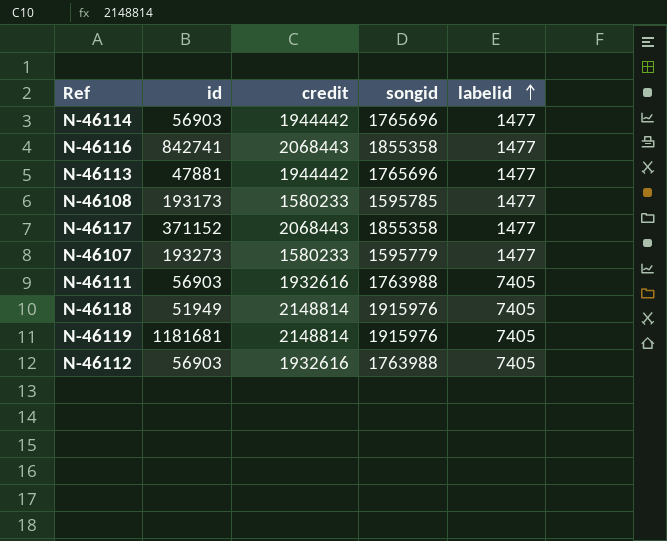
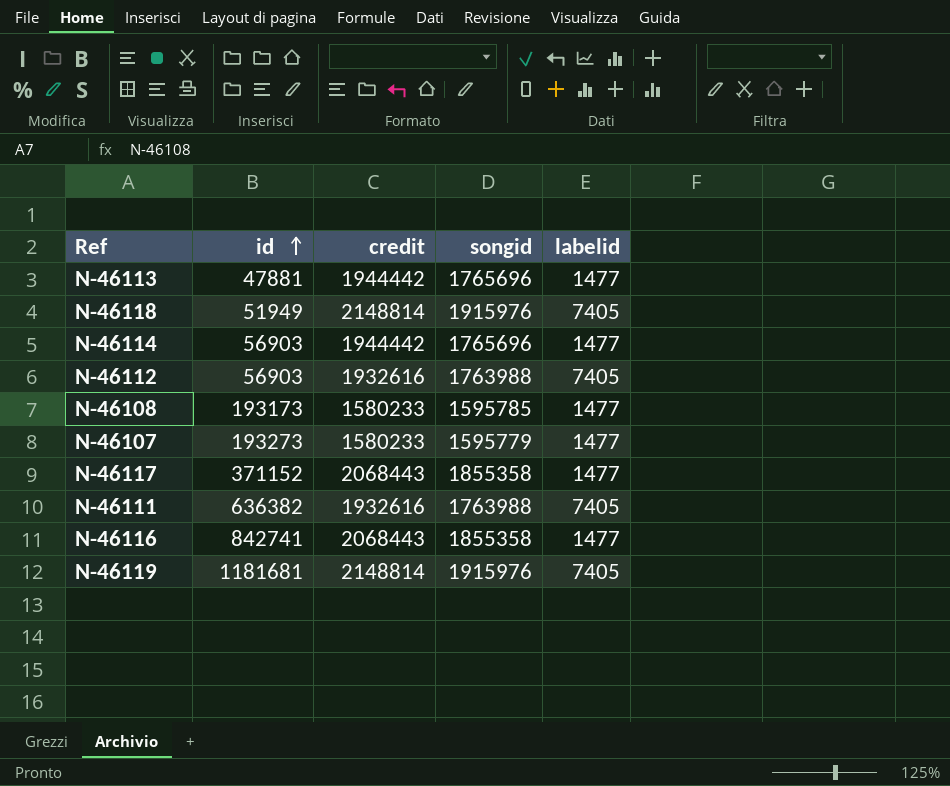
row order: labelid ascending -> id ascending
N-46111 | id: 56903 -> 636382

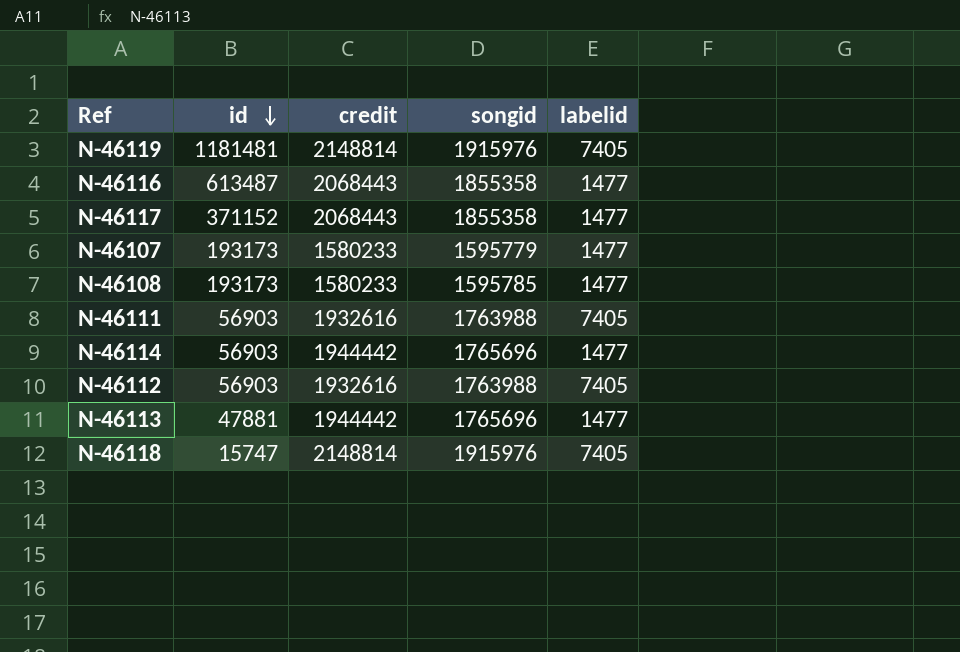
row order: id ascending -> id descending
N-46119 | id: 1181681 -> 1181481
N-46116 | id: 842741 -> 613487
N-46107 | id: 193273 -> 193173
N-46111 | id: 636382 -> 56903
N-46118 | id: 51949 -> 15747

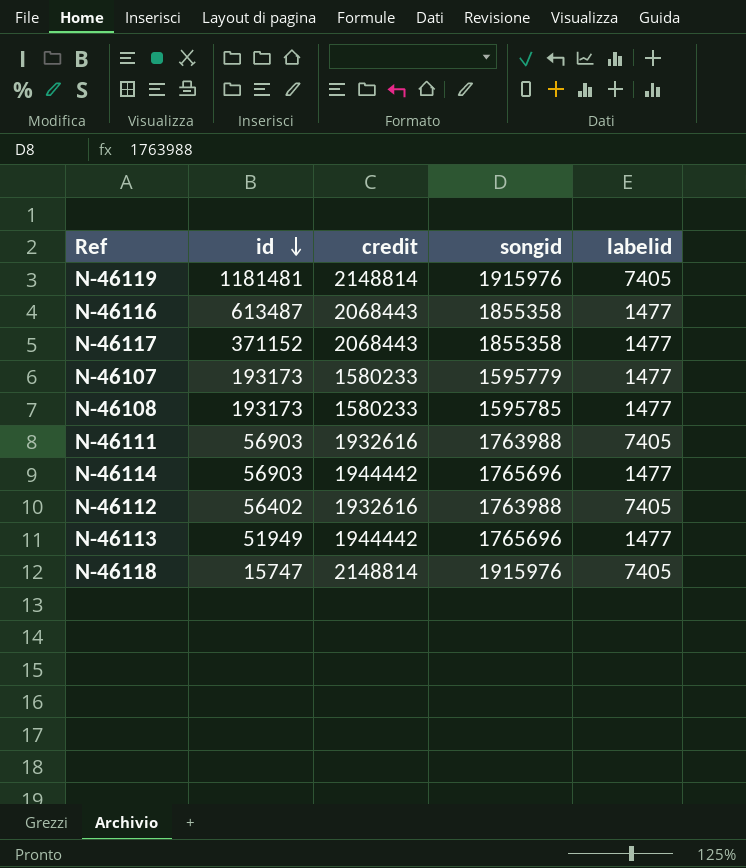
N-46112 | id: 56903 -> 56402
N-46113 | id: 47881 -> 51949

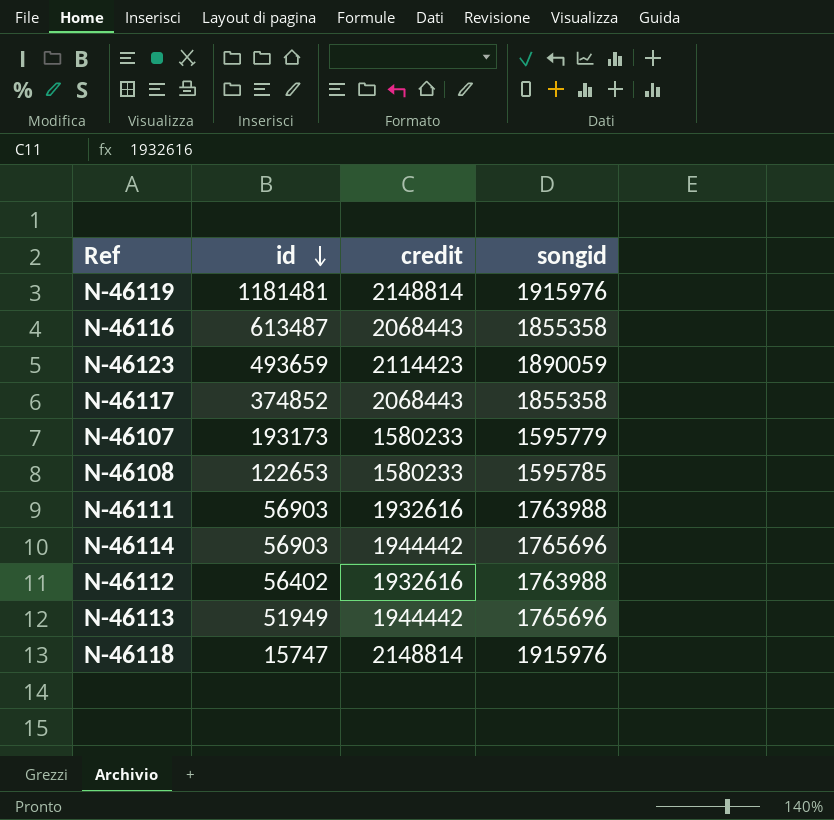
column labelid | position: 5 -> none
row N-46123: none -> 493659 | 2114423 | 1890059
N-46117 | id: 371152 -> 374852
N-46108 | id: 193173 -> 122653

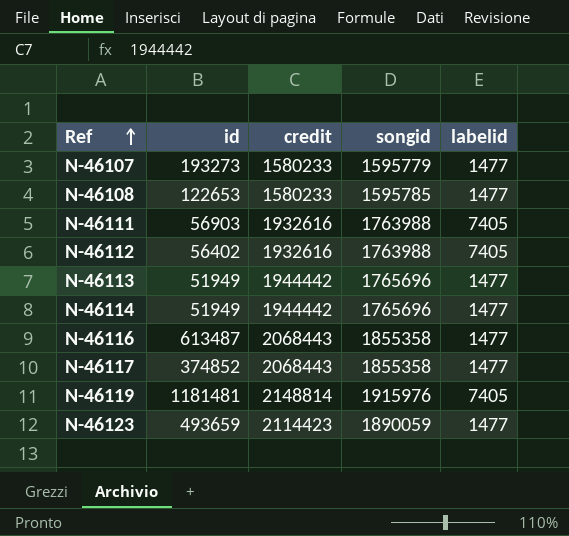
row order: id descending -> Ref ascending
column labelid | position: none -> 5
row N-46118: 15747 | 2148814 | 1915976 -> none
N-46107 | id: 193173 -> 193273
N-46114 | id: 56903 -> 51949

